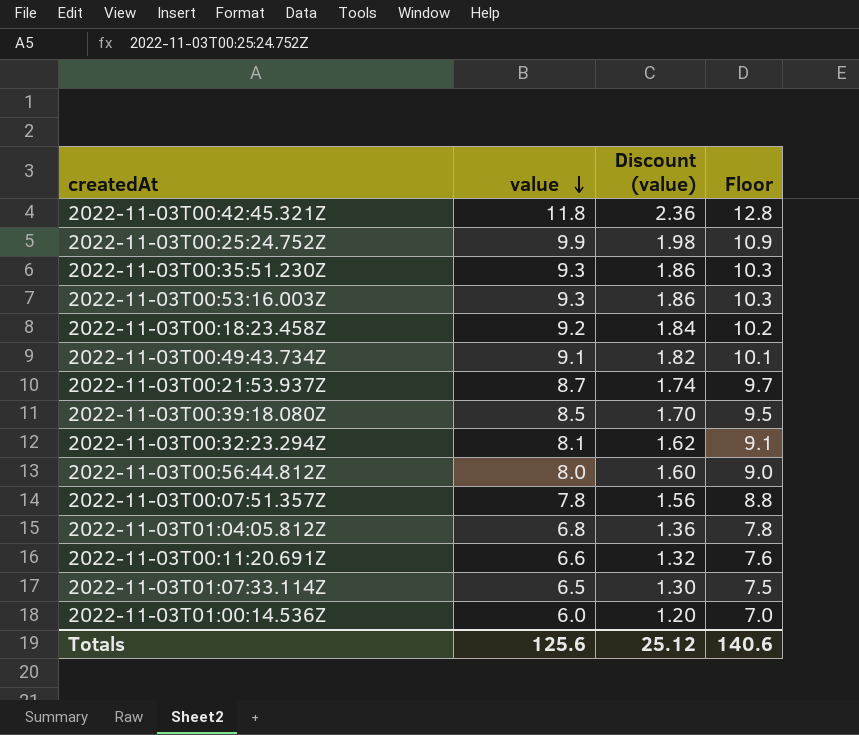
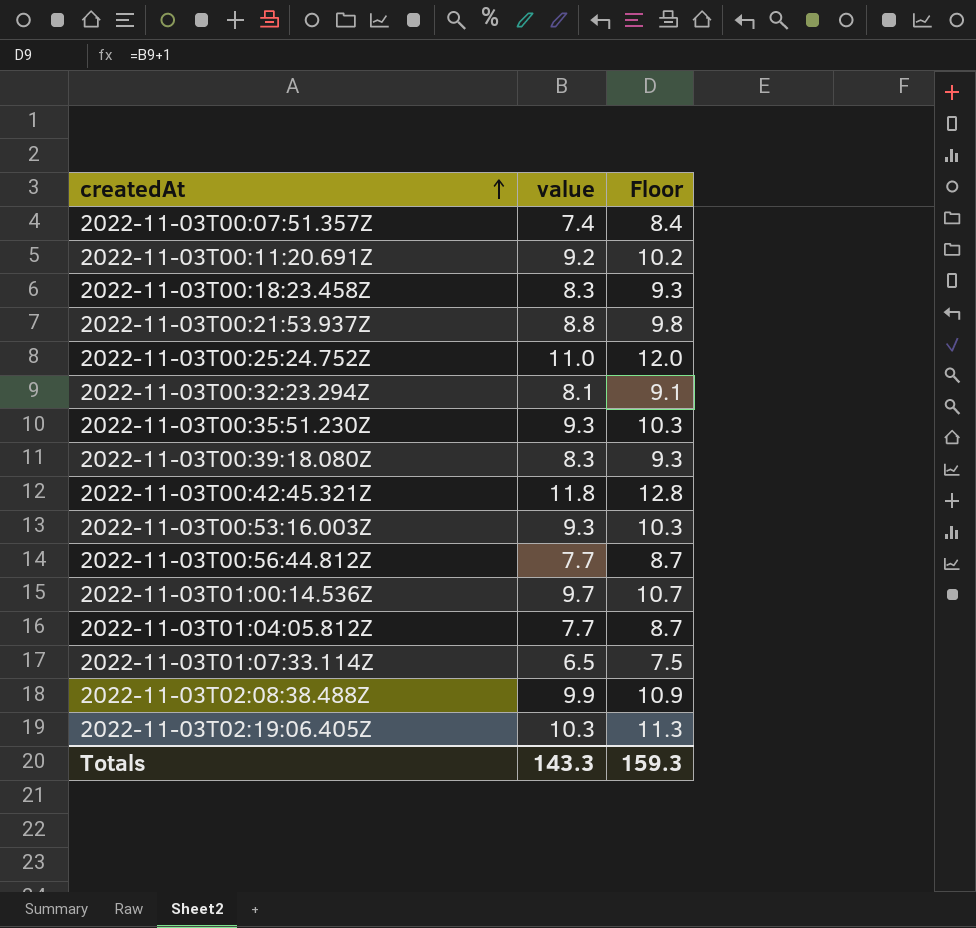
row order: value descending -> createdAt ascending
column Discount (value) | formula: [value] * 0.2 -> none
row 2022-11-03T00:49:43.734Z: 9.1 | 1.82 | 10.1 -> none
2022-11-03T00:07:51.357Z | value: 7.8 -> 7.4
2022-11-03T00:07:51.357Z | Floor: 8.8 -> 8.4
2022-11-03T00:11:20.691Z | value: 6.6 -> 9.2
2022-11-03T00:11:20.691Z | Floor: 7.6 -> 10.2
2022-11-03T00:18:23.458Z | value: 9.2 -> 8.3
2022-11-03T00:18:23.458Z | Floor: 10.2 -> 9.3
2022-11-03T00:21:53.937Z | value: 8.7 -> 8.8
2022-11-03T00:21:53.937Z | Floor: 9.7 -> 9.8
2022-11-03T00:25:24.752Z | value: 9.9 -> 11.0
2022-11-03T00:25:24.752Z | Floor: 10.9 -> 12.0
2022-11-03T00:39:18.080Z | value: 8.5 -> 8.3
2022-11-03T00:39:18.080Z | Floor: 9.5 -> 9.3
2022-11-03T00:56:44.812Z | value: 8.0 -> 7.7
2022-11-03T00:56:44.812Z | Floor: 9.0 -> 8.7
2022-11-03T01:00:14.536Z | value: 6.0 -> 9.7
2022-11-03T01:00:14.536Z | Floor: 7.0 -> 10.7
2022-11-03T01:04:05.812Z | value: 6.8 -> 7.7
2022-11-03T01:04:05.812Z | Floor: 7.8 -> 8.7
row 2022-11-03T02:08:38.488Z: none -> 9.9 | 10.9
row 2022-11-03T02:19:06.405Z: none -> 10.3 | 11.3
Totals | value: 125.6 -> 143.3
Totals | Floor: 140.6 -> 159.3

